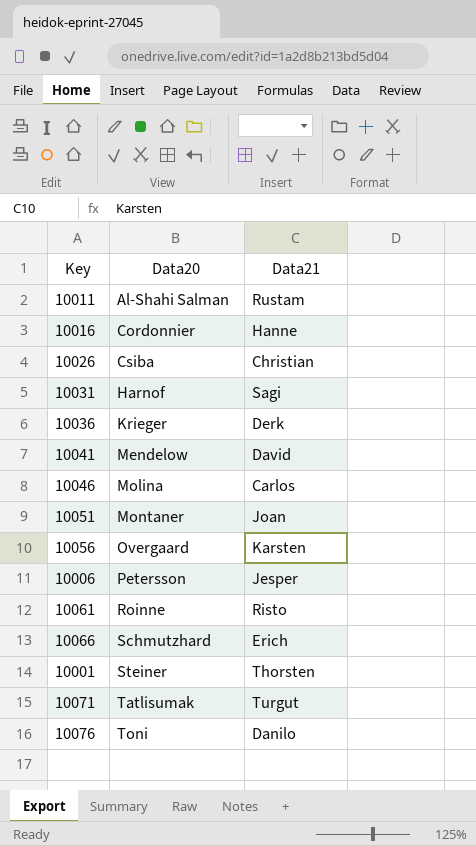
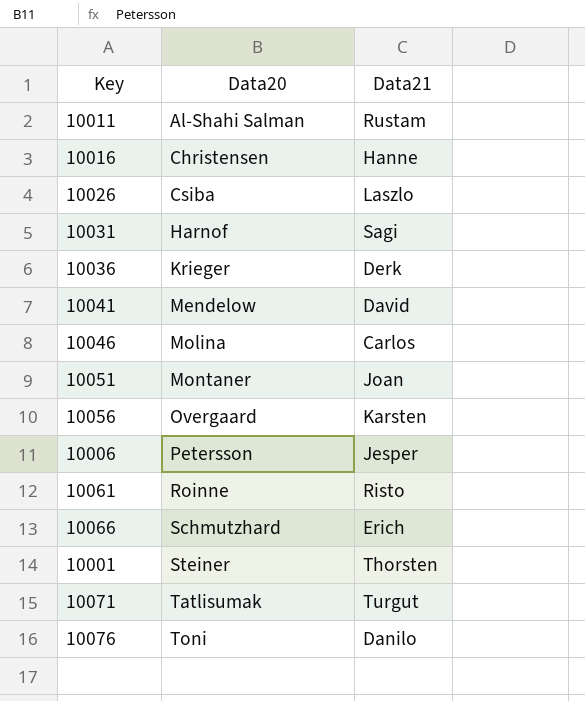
10016 | Data20: Cordonnier -> Christensen
10026 | Data21: Christian -> Laszlo

